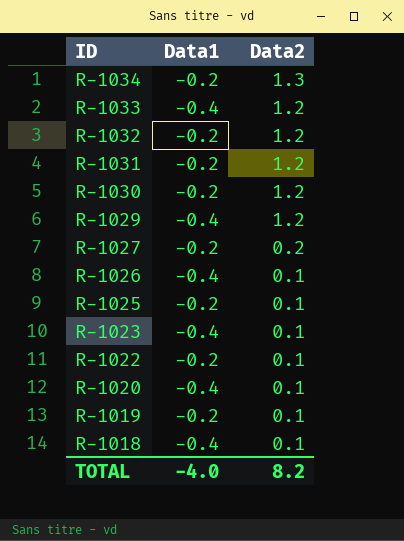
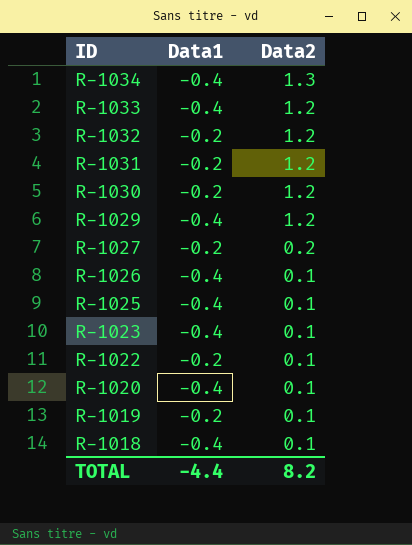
R-1034 | Data1: -0.2 -> -0.4
R-1025 | Data1: -0.2 -> -0.4
TOTAL | Data1: -4.0 -> -4.4

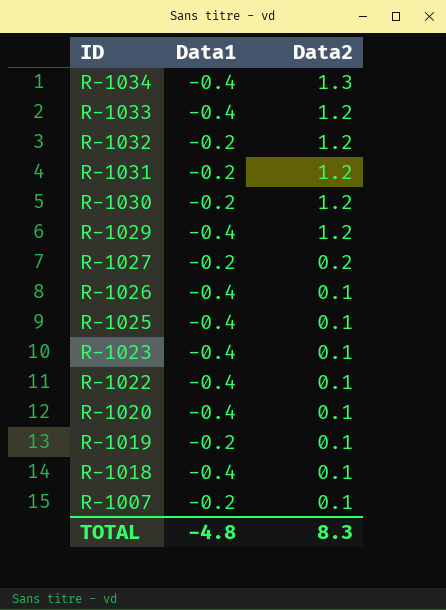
R-1022 | Data1: -0.2 -> -0.4
row R-1007: none -> -0.2 | 0.1
TOTAL | Data1: -4.4 -> -4.8
TOTAL | Data2: 8.2 -> 8.3

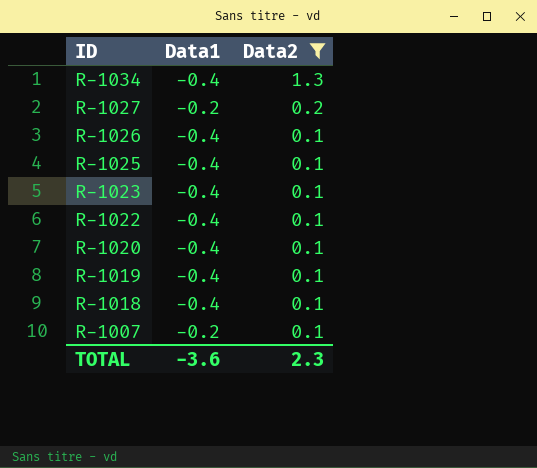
filter: none -> Data2 != 1.2
R-1019 | Data1: -0.2 -> -0.4
TOTAL | Data1: -4.8 -> -3.6
TOTAL | Data2: 8.3 -> 2.3

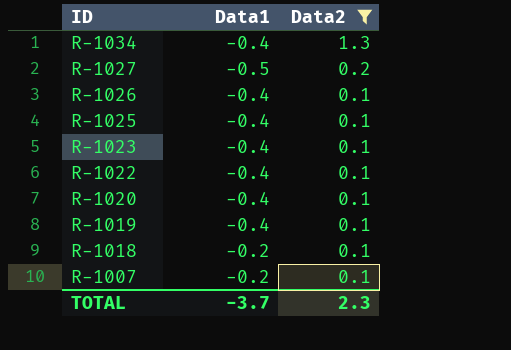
R-1027 | Data1: -0.2 -> -0.5
R-1018 | Data1: -0.4 -> -0.2
TOTAL | Data1: -3.6 -> -3.7

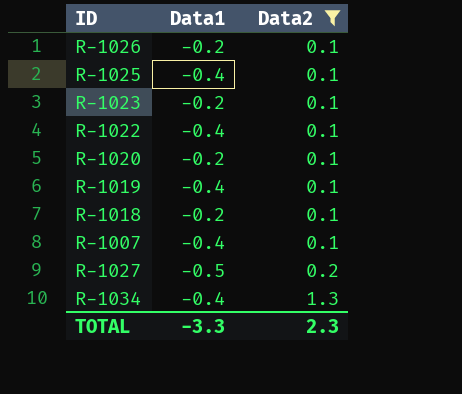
row order: ID descending -> Data2 ascending
R-1026 | Data1: -0.4 -> -0.2
R-1023 | Data1: -0.4 -> -0.2
R-1020 | Data1: -0.4 -> -0.2
R-1007 | Data1: -0.2 -> -0.4
TOTAL | Data1: -3.7 -> -3.3

